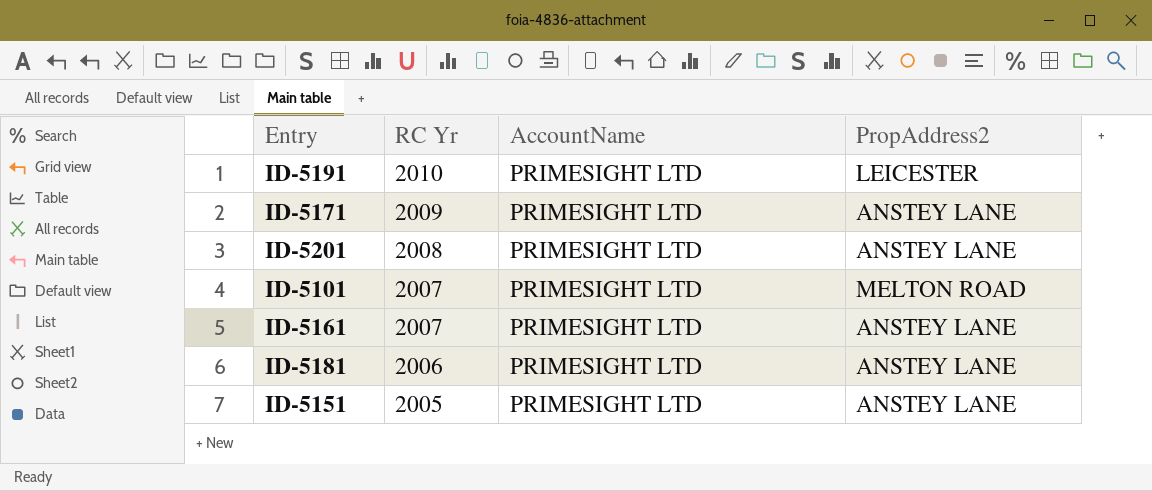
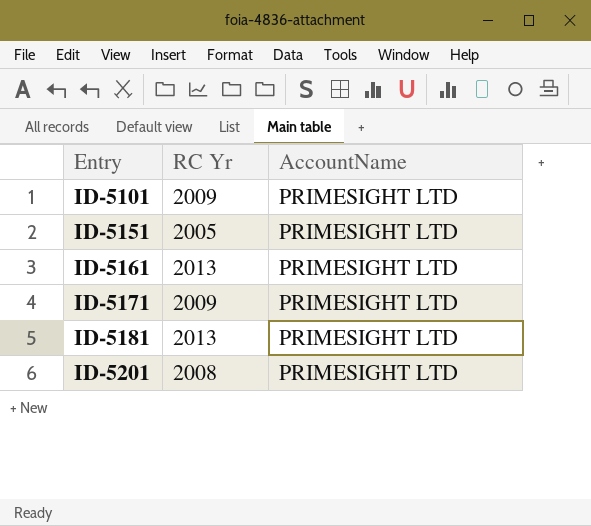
row order: RC Yr descending -> Entry ascending
column PropAddress2 | position: 4 -> none
row ID-5191: 2010 | PRIMESIGHT LTD | LEICESTER -> none
ID-5101 | RC Yr: 2007 -> 2009
ID-5161 | RC Yr: 2007 -> 2013
ID-5181 | RC Yr: 2006 -> 2013

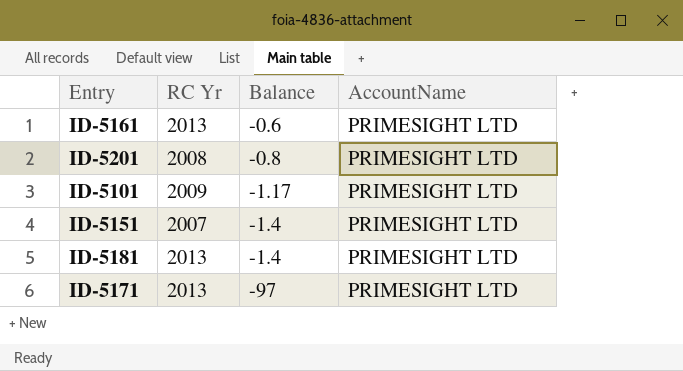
row order: Entry ascending -> Balance descending
column Balance | position: none -> 3
ID-5151 | RC Yr: 2005 -> 2007
ID-5171 | RC Yr: 2009 -> 2013

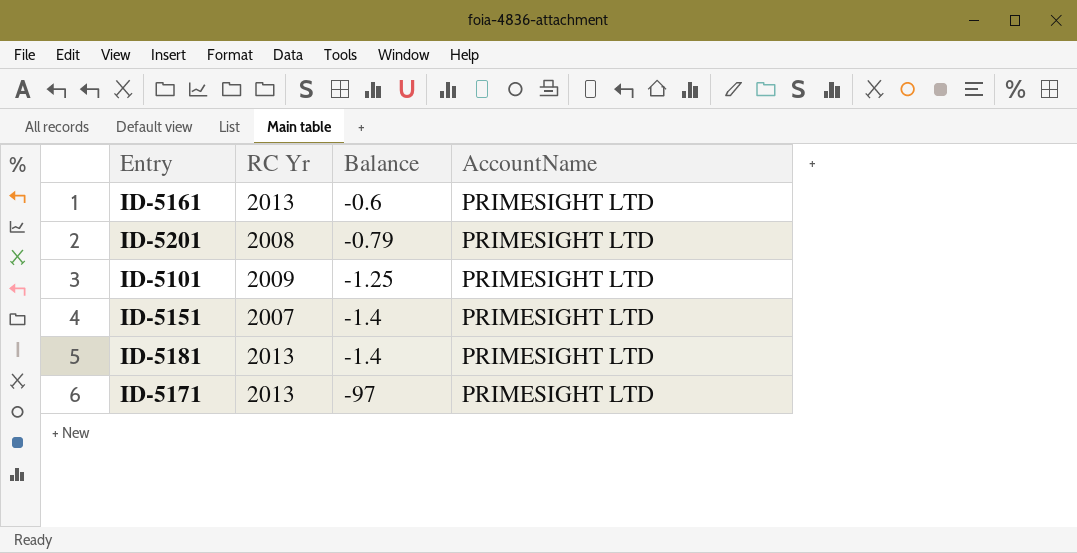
ID-5201 | Balance: -0.8 -> -0.79
ID-5101 | Balance: -1.17 -> -1.25

